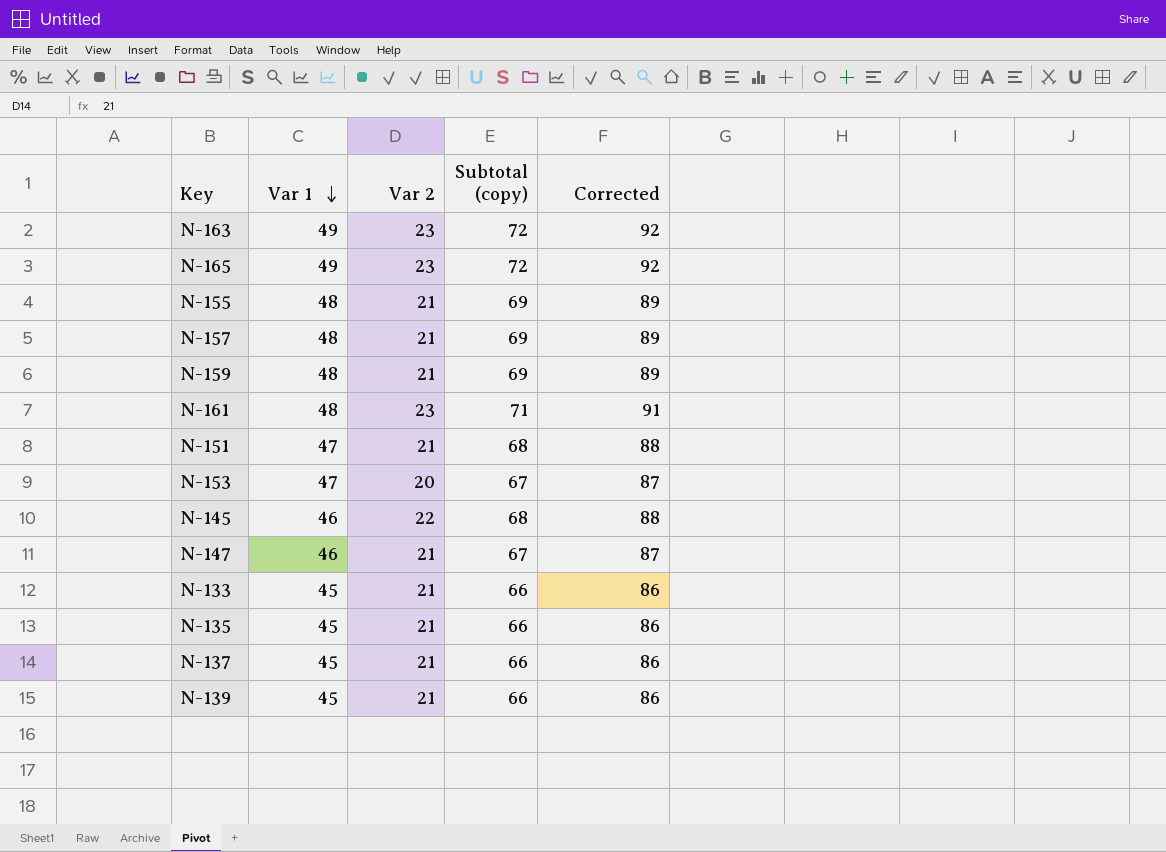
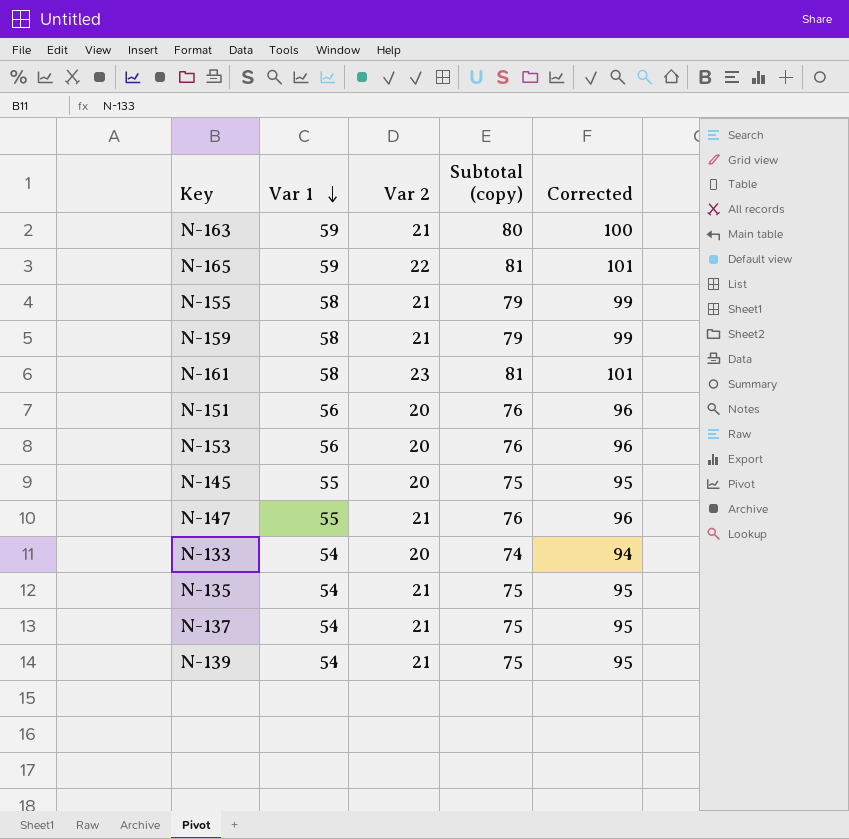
row N-157: 48 | 21 | 69 | 89 -> none
N-163 | Var 1: 49 -> 59
N-163 | Var 2: 23 -> 21
N-163 | Subtotal (copy): 72 -> 80
N-163 | Corrected: 92 -> 100
N-165 | Var 1: 49 -> 59
N-165 | Var 2: 23 -> 22
N-165 | Subtotal (copy): 72 -> 81
N-165 | Corrected: 92 -> 101
N-155 | Var 1: 48 -> 58
N-155 | Subtotal (copy): 69 -> 79
N-155 | Corrected: 89 -> 99
N-159 | Var 1: 48 -> 58
N-159 | Subtotal (copy): 69 -> 79
N-159 | Corrected: 89 -> 99
N-161 | Var 1: 48 -> 58
N-161 | Subtotal (copy): 71 -> 81
N-161 | Corrected: 91 -> 101
N-151 | Var 1: 47 -> 56
N-151 | Var 2: 21 -> 20
N-151 | Subtotal (copy): 68 -> 76
N-151 | Corrected: 88 -> 96
N-153 | Var 1: 47 -> 56
N-153 | Subtotal (copy): 67 -> 76
N-153 | Corrected: 87 -> 96
N-145 | Var 1: 46 -> 55
N-145 | Var 2: 22 -> 20
N-145 | Subtotal (copy): 68 -> 75
N-145 | Corrected: 88 -> 95
N-147 | Var 1: 46 -> 55
N-147 | Subtotal (copy): 67 -> 76
N-147 | Corrected: 87 -> 96
N-133 | Var 1: 45 -> 54
N-133 | Var 2: 21 -> 20
N-133 | Subtotal (copy): 66 -> 74
N-133 | Corrected: 86 -> 94
N-135 | Var 1: 45 -> 54
N-135 | Subtotal (copy): 66 -> 75
N-135 | Corrected: 86 -> 95
N-137 | Var 1: 45 -> 54
N-137 | Subtotal (copy): 66 -> 75
N-137 | Corrected: 86 -> 95
N-139 | Var 1: 45 -> 54
N-139 | Subtotal (copy): 66 -> 75
N-139 | Corrected: 86 -> 95

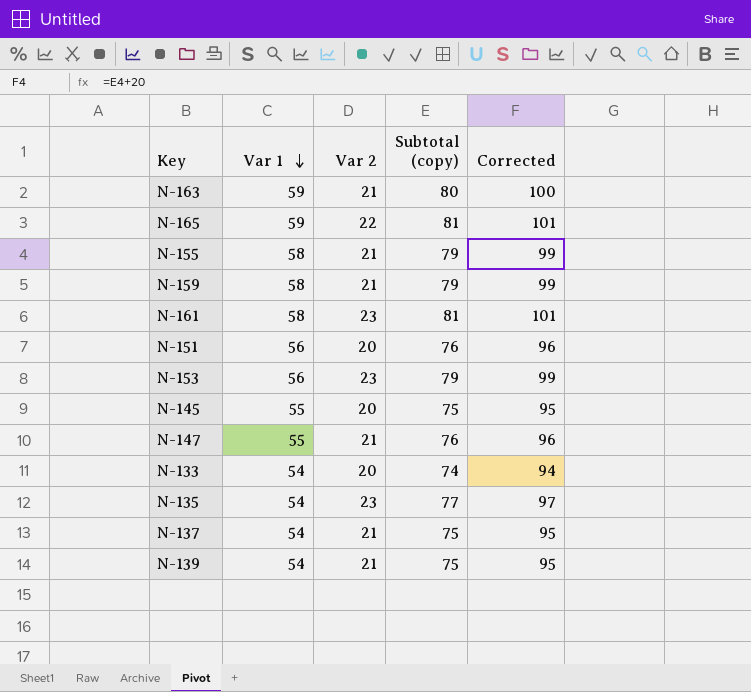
N-153 | Var 2: 20 -> 23
N-153 | Subtotal (copy): 76 -> 79
N-153 | Corrected: 96 -> 99
N-135 | Var 2: 21 -> 23
N-135 | Subtotal (copy): 75 -> 77
N-135 | Corrected: 95 -> 97

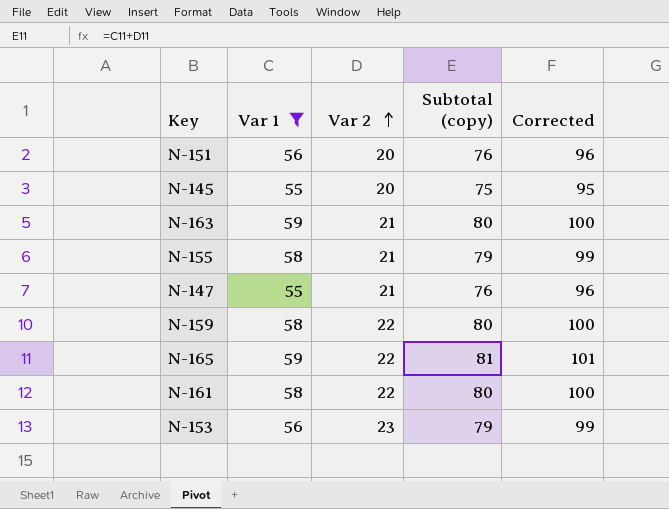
filter: none -> Var 1 != 54
row order: Var 1 descending -> Var 2 ascending
N-159 | Var 2: 21 -> 22
N-159 | Subtotal (copy): 79 -> 80
N-159 | Corrected: 99 -> 100
N-161 | Var 2: 23 -> 22
N-161 | Subtotal (copy): 81 -> 80
N-161 | Corrected: 101 -> 100

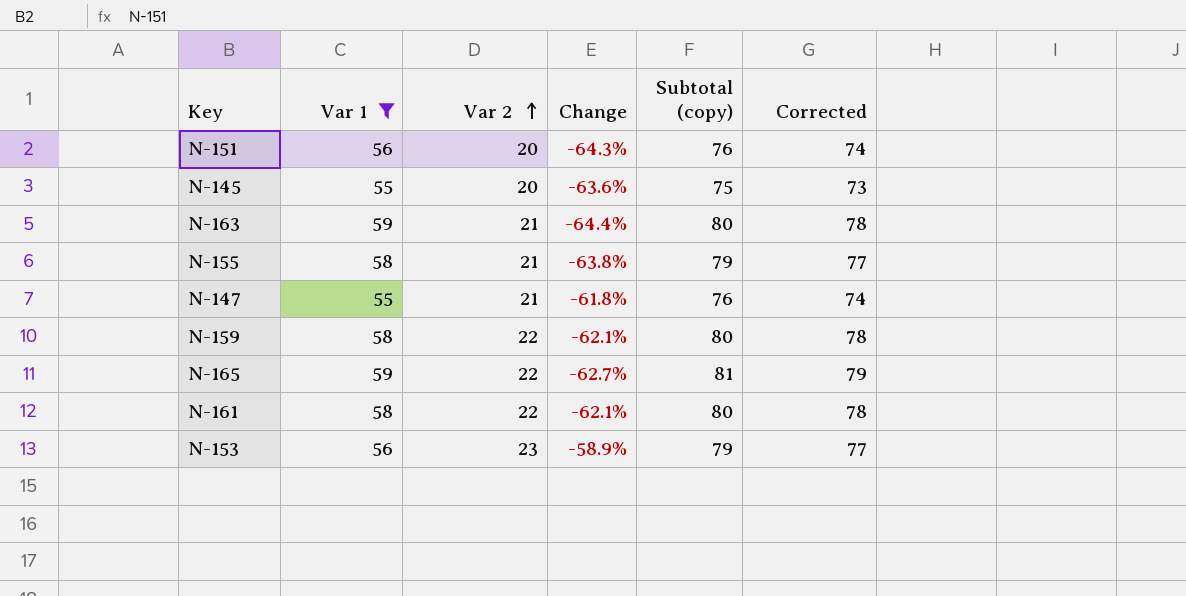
column Change | formula: none -> ([Var 2] - [Var 1]) / [Var 1]
column Corrected | formula: [Subtotal (copy)] + 20 -> [Subtotal (copy)] - 2

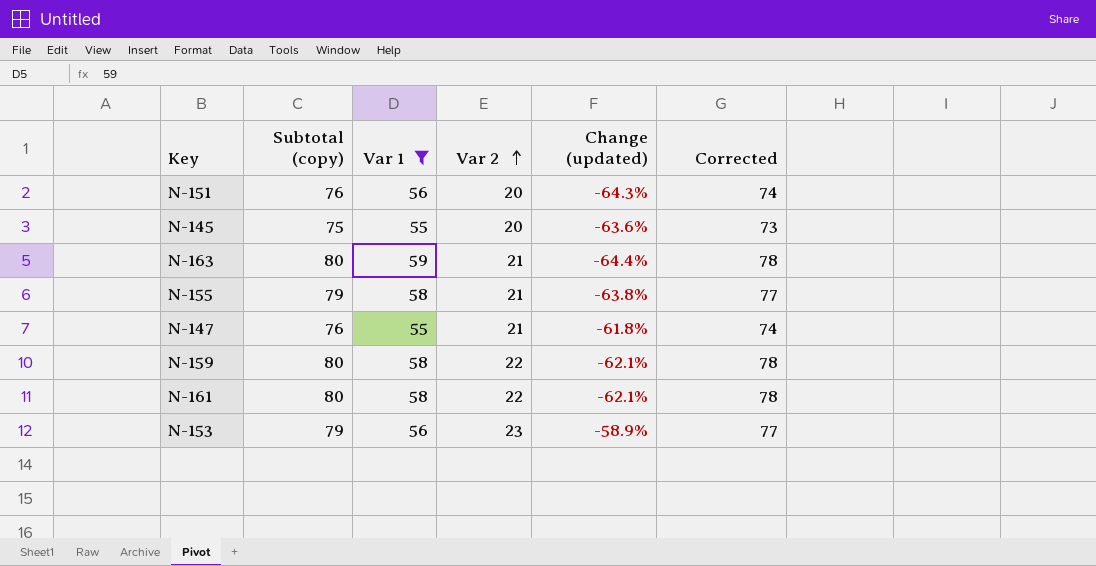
column Subtotal (copy) | position: 5 -> 2
column name: Change -> Change (updated)
row N-165: 59 | 22 | -62.7% | 81 | 79 -> none

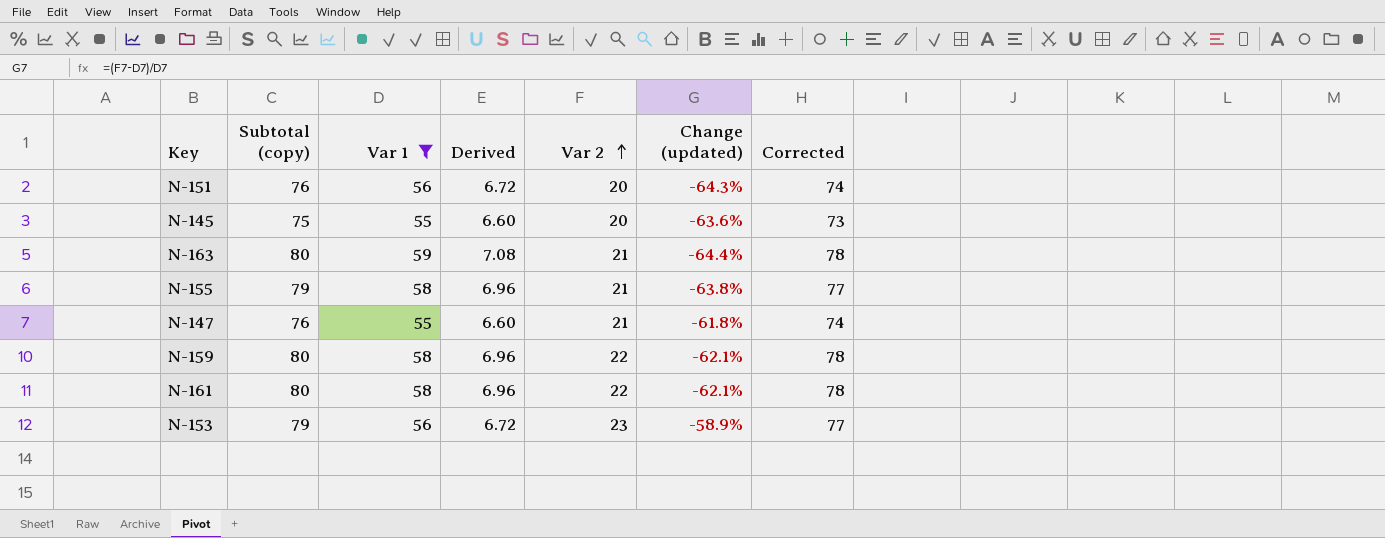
column Derived | formula: none -> [Var 1] * 0.12

